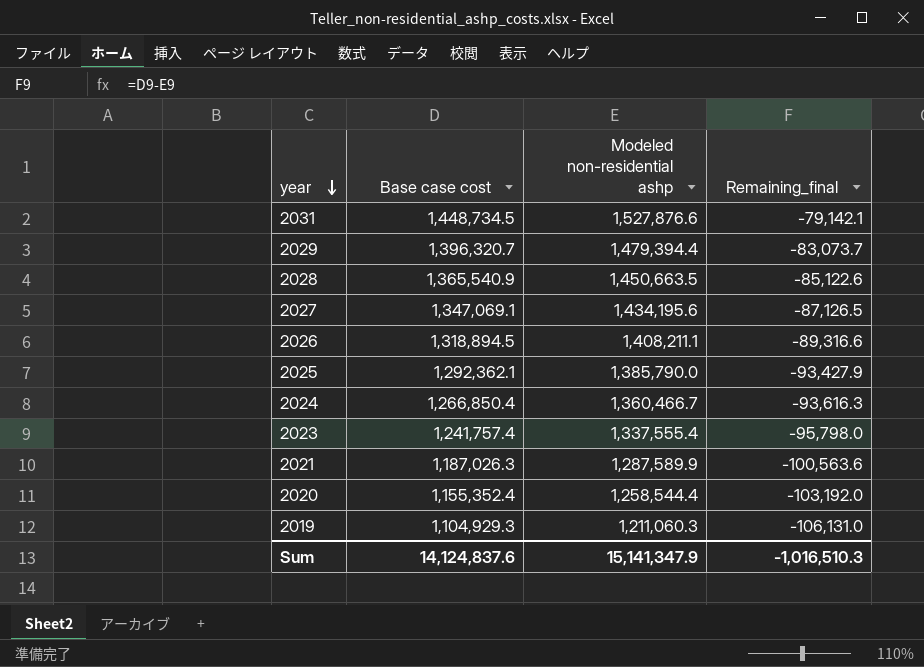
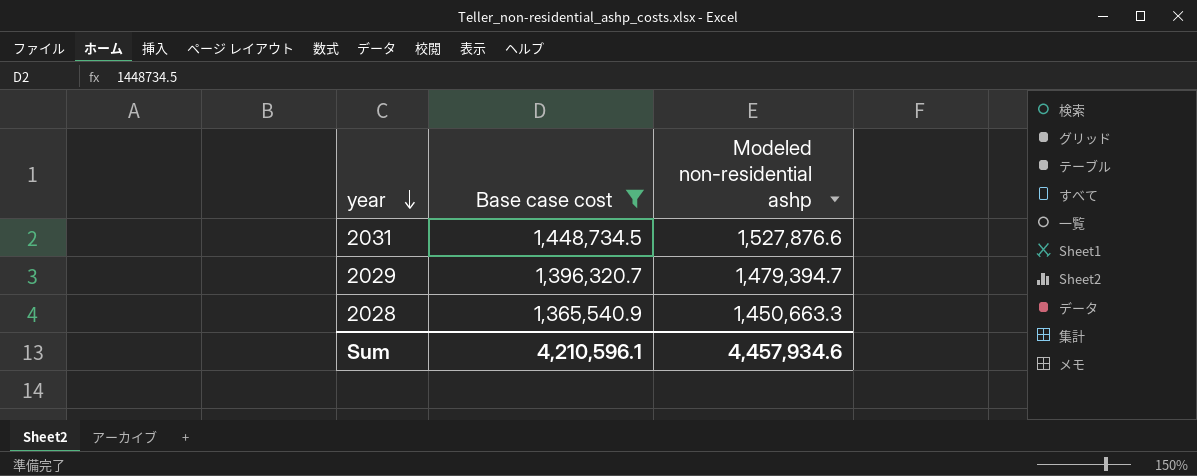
filter: none -> Base case cost >= 1,365,540.9
column Remaining_final | formula: [Base case cost] - [Modeled non-residential ashp] -> none
2029 | Modeled non-residential ashp: 1,479,394.4 -> 1,479,394.7
2028 | Modeled non-residential ashp: 1,450,663.5 -> 1,450,663.3
Sum | Base case cost: 14,124,837.6 -> 4,210,596.1
Sum | Modeled non-residential ashp: 15,141,347.9 -> 4,457,934.6

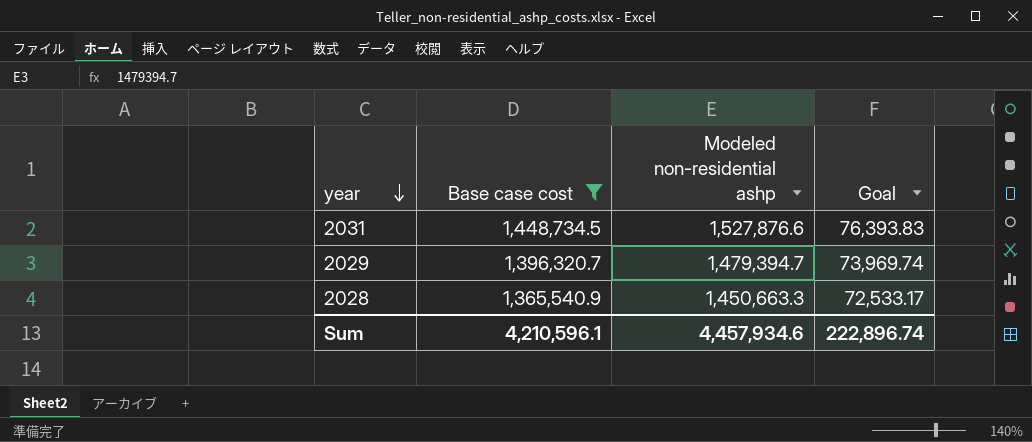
column Goal | formula: none -> [Modeled non-residential ashp] * 0.05

